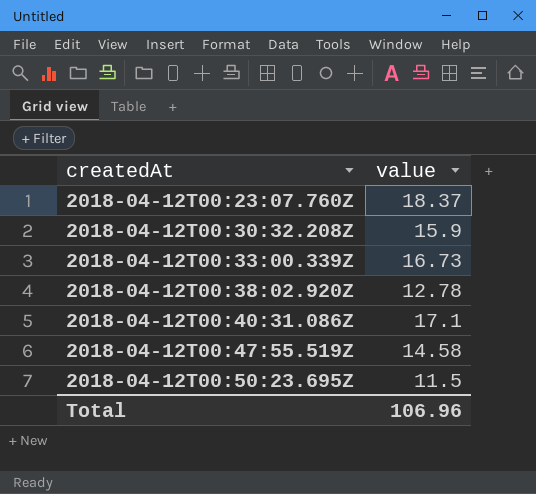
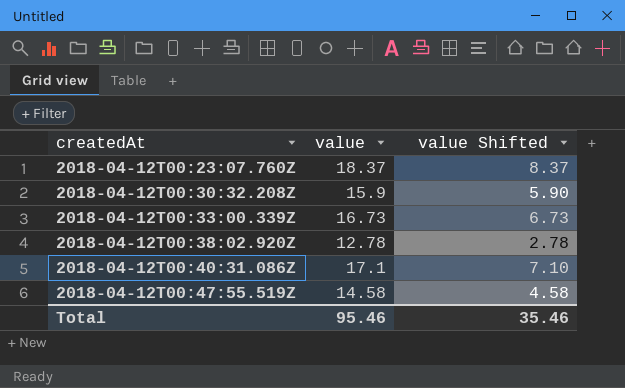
column value Shifted | formula: none -> [value] - 10
row 2018-04-12T00:50:23.695Z: 11.5 -> none
Total | value: 106.96 -> 95.46

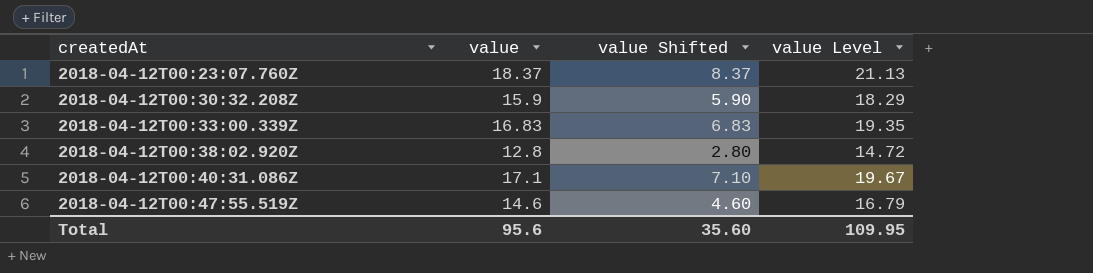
column value Level | formula: none -> [value] * 1.15
2018-04-12T00:33:00.339Z | value: 16.73 -> 16.83
2018-04-12T00:33:00.339Z | value Shifted: 6.73 -> 6.83
2018-04-12T00:38:02.920Z | value: 12.78 -> 12.8
2018-04-12T00:38:02.920Z | value Shifted: 2.78 -> 2.80
2018-04-12T00:47:55.519Z | value: 14.58 -> 14.6
2018-04-12T00:47:55.519Z | value Shifted: 4.58 -> 4.60
Total | value: 95.46 -> 95.6
Total | value Shifted: 35.46 -> 35.60

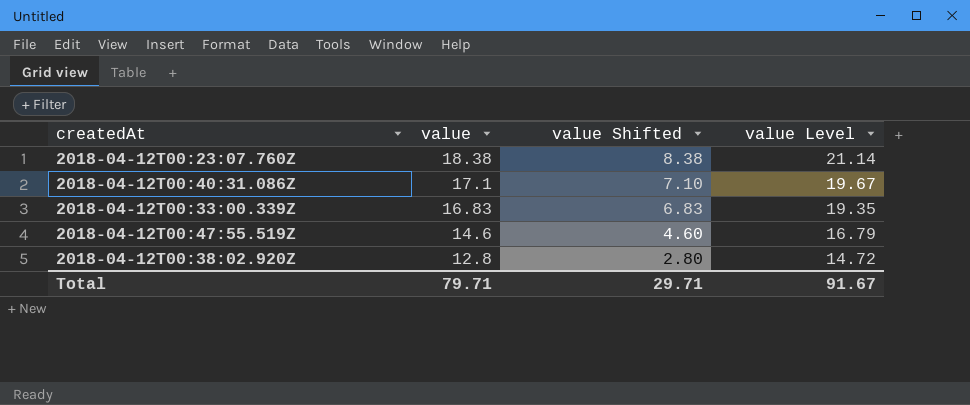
row order: createdAt ascending -> value descending
row 2018-04-12T00:30:32.208Z: 15.9 | 5.90 | 18.29 -> none
2018-04-12T00:23:07.760Z | value: 18.37 -> 18.38
2018-04-12T00:23:07.760Z | value Shifted: 8.37 -> 8.38
2018-04-12T00:23:07.760Z | value Level: 21.13 -> 21.14
Total | value: 95.6 -> 79.71
Total | value Shifted: 35.60 -> 29.71
Total | value Level: 109.95 -> 91.67

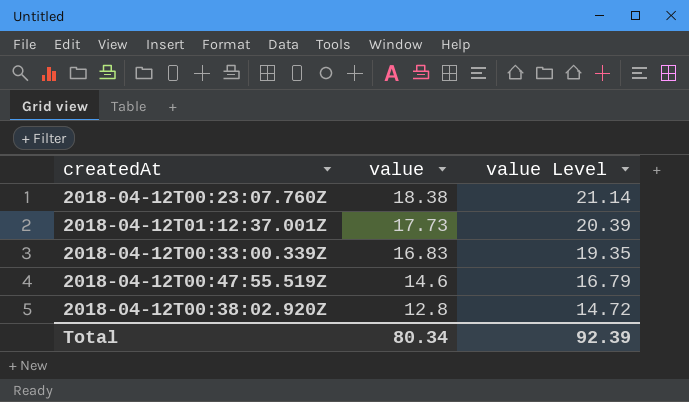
column value Shifted | formula: [value] - 10 -> none
row 2018-04-12T00:40:31.086Z: 17.1 | 7.10 | 19.67 -> none
row 2018-04-12T01:12:37.001Z: none -> 17.73 | 20.39
Total | value: 79.71 -> 80.34
Total | value Level: 91.67 -> 92.39

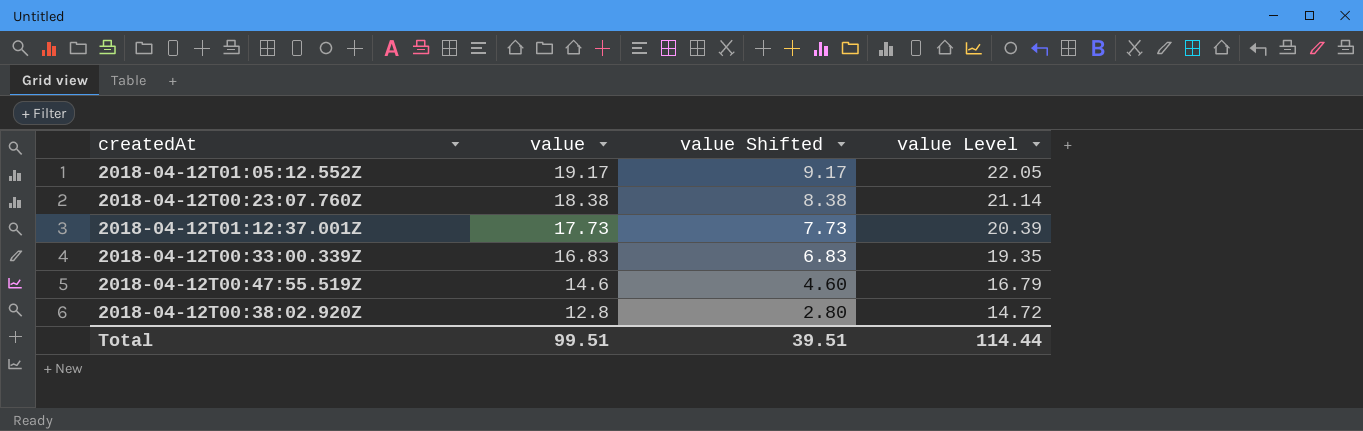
column value Shifted | formula: none -> [value] - 10
row 2018-04-12T01:05:12.552Z: none -> 19.17 | 9.17 | 22.05
Total | value: 80.34 -> 99.51
Total | value Level: 92.39 -> 114.44

